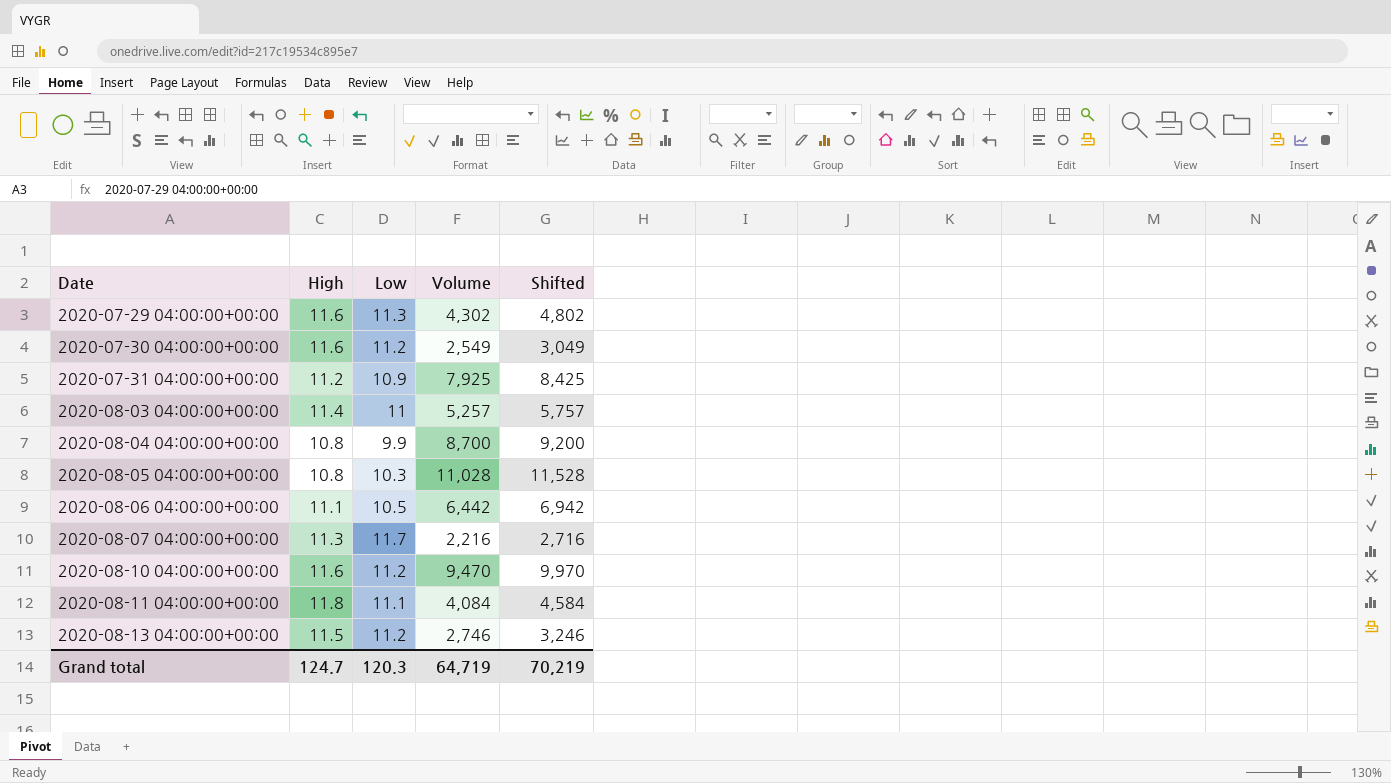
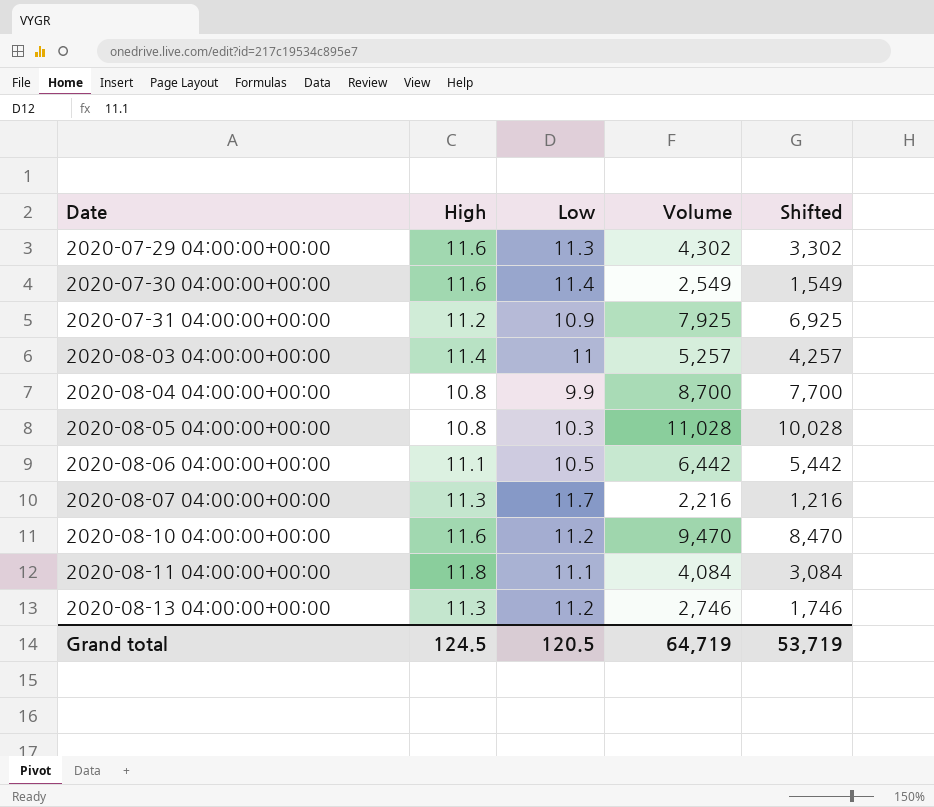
column Shifted | formula: [Volume] + 500 -> [Volume] - 1000
2020-07-30 04:00:00+00:00 | Low: 11.2 -> 11.4
2020-08-13 04:00:00+00:00 | High: 11.5 -> 11.3
Grand total | High: 124.7 -> 124.5
Grand total | Low: 120.3 -> 120.5
Grand total | Shifted: 70,219 -> 53,719

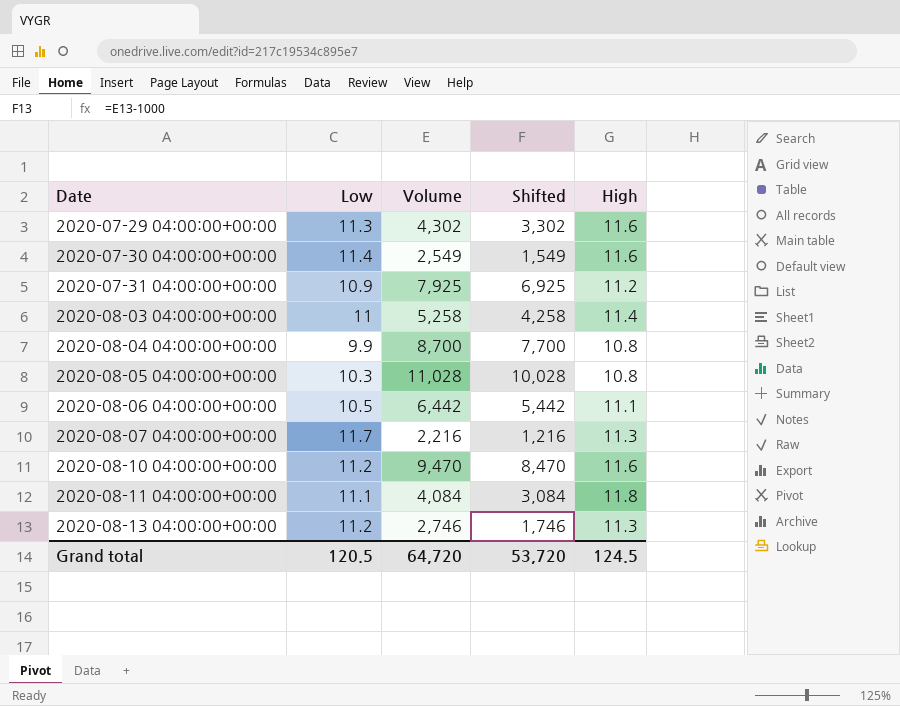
column High | position: 2 -> 5
2020-08-03 04:00:00+00:00 | Volume: 5,257 -> 5,258
2020-08-03 04:00:00+00:00 | Shifted: 4,257 -> 4,258
Grand total | Volume: 64,719 -> 64,720
Grand total | Shifted: 53,719 -> 53,720

